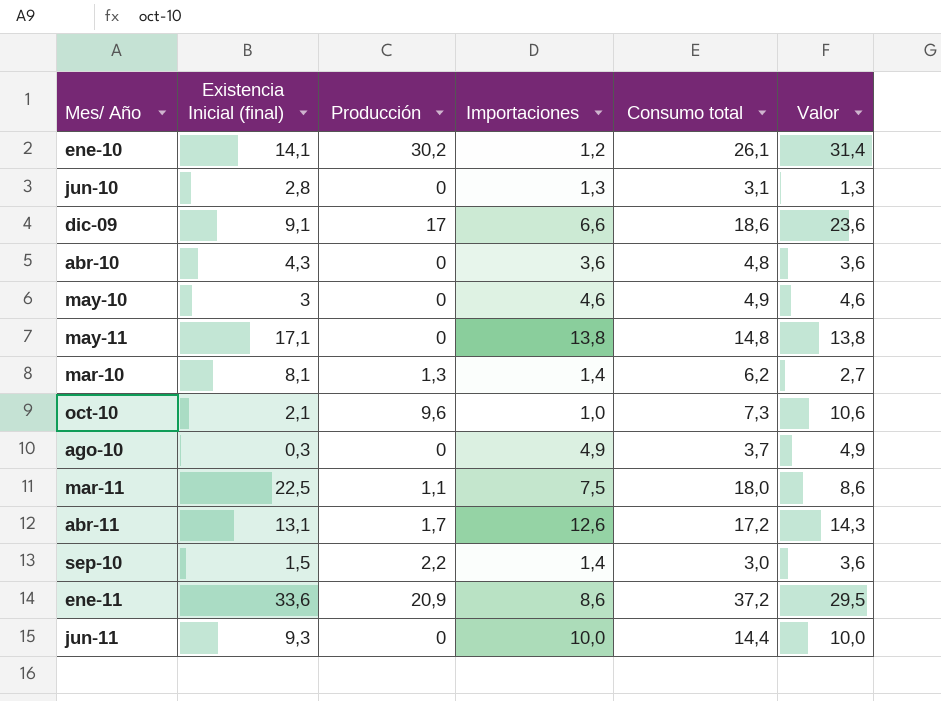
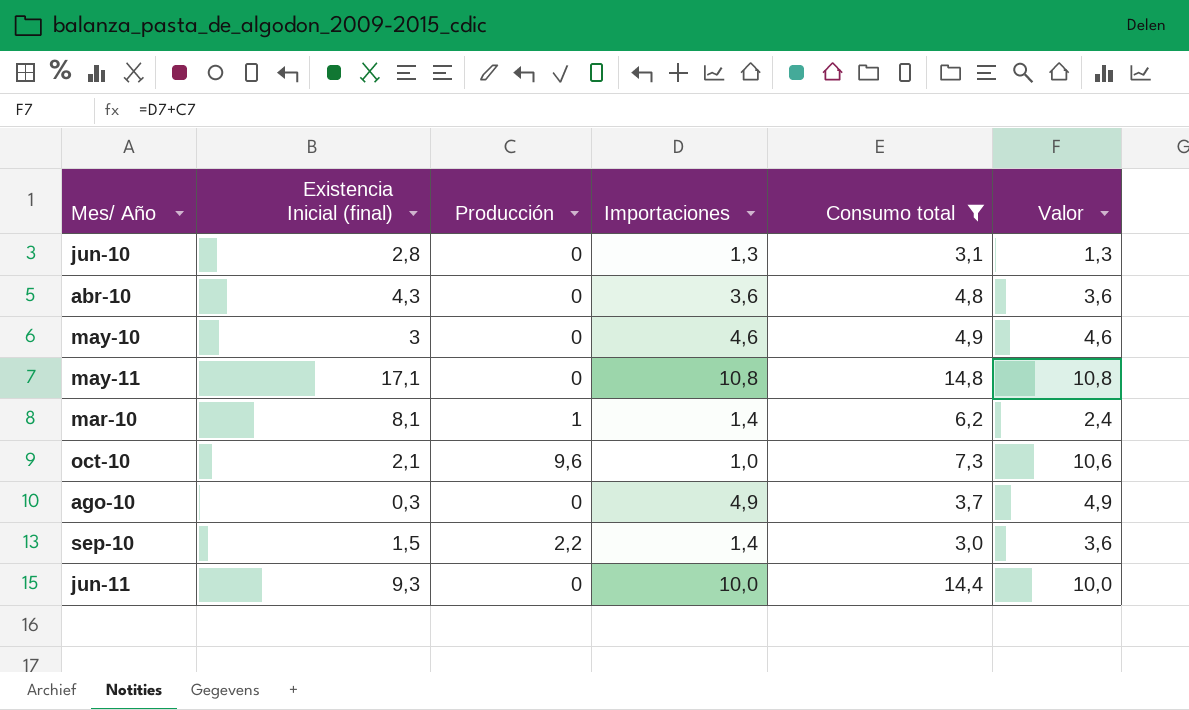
filter: none -> Consumo total <= 14,8
may-11 | Importaciones: 13,8 -> 10,8
may-11 | Valor: 13,8 -> 10,8
mar-10 | Producción: 1,3 -> 1
mar-10 | Valor: 2,7 -> 2,4

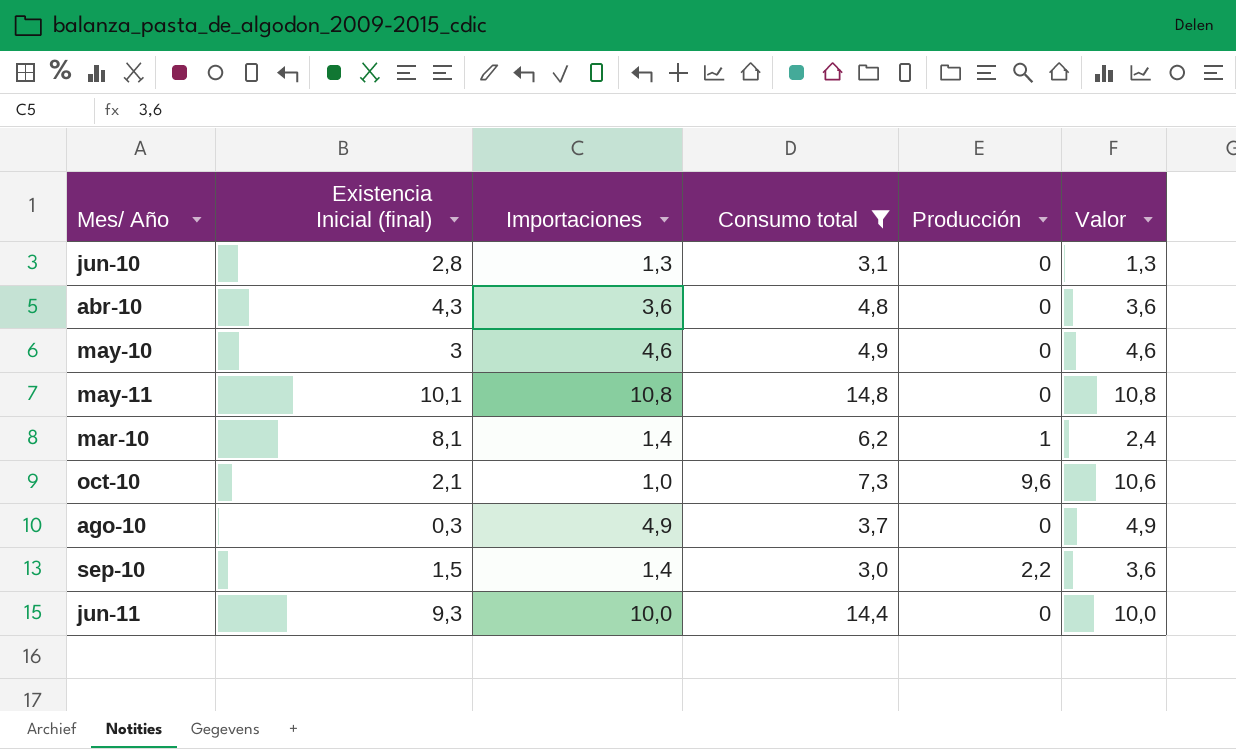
column Producción | position: 3 -> 5
may-11 | Existencia Inicial (final): 17,1 -> 10,1

